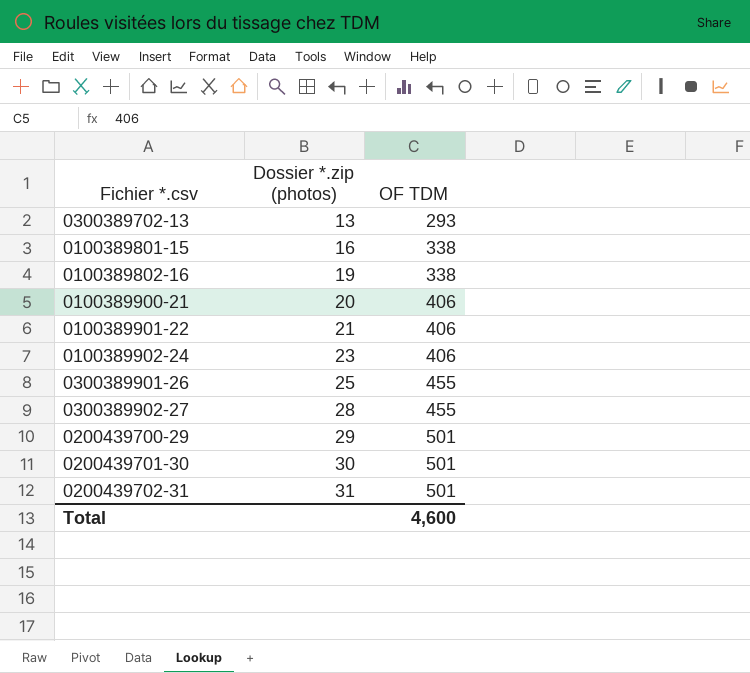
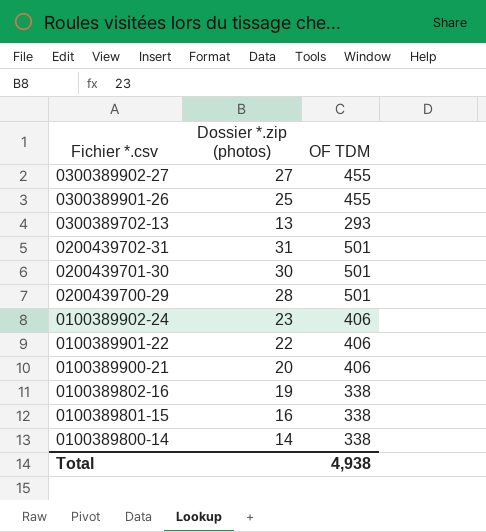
row order: Dossier *.zip (photos) ascending -> Fichier *.csv descending
0300389902-27 | Dossier *.zip (photos): 28 -> 27
0200439700-29 | Dossier *.zip (photos): 29 -> 28
0100389901-22 | Dossier *.zip (photos): 21 -> 22
row 0100389800-14: none -> 14 | 338
Total | OF TDM: 4,600 -> 4,938

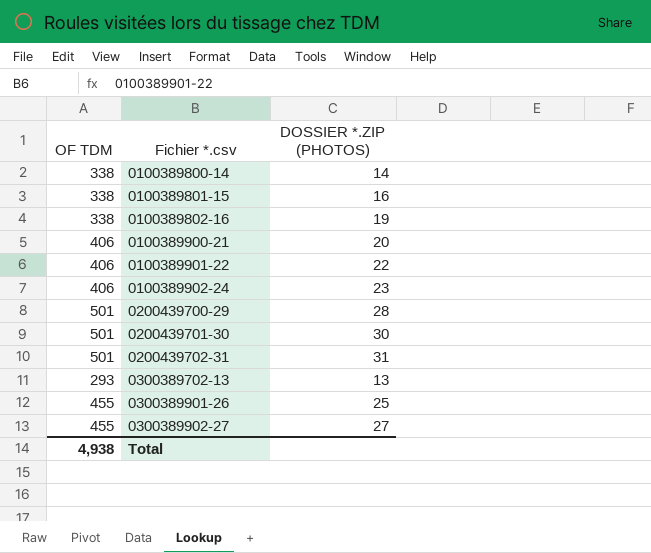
row order: Fichier *.csv descending -> Fichier *.csv ascending
column OF TDM | position: 3 -> 1
column name: Dossier *.zip (photos) -> DOSSIER *.ZIP (PHOTOS)

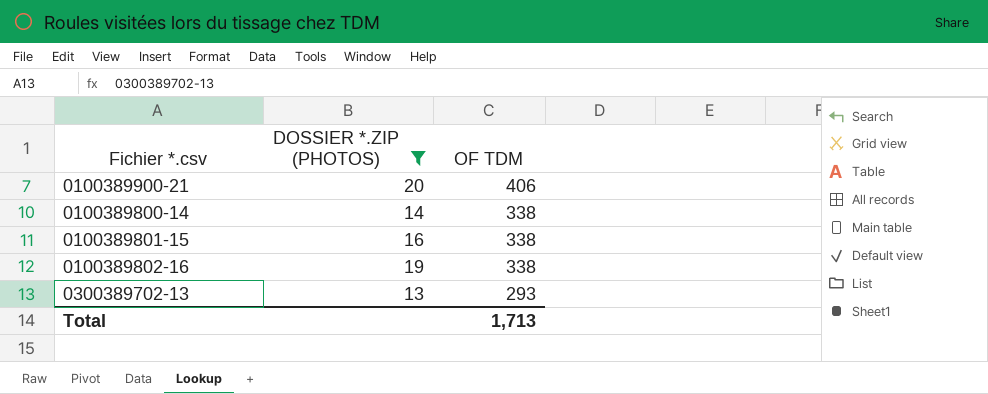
filter: none -> DOSSIER *.ZIP (PHOTOS) <= 20
row order: Fichier *.csv ascending -> OF TDM descending
column OF TDM | position: 1 -> 3
Total | OF TDM: 4,938 -> 1,713

